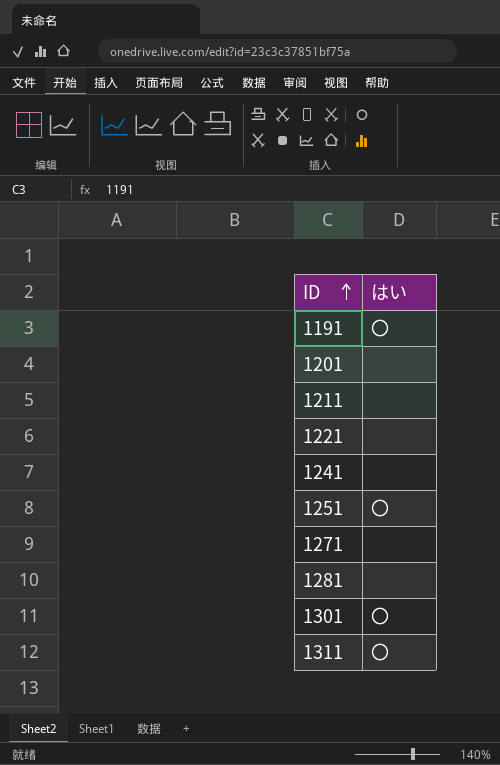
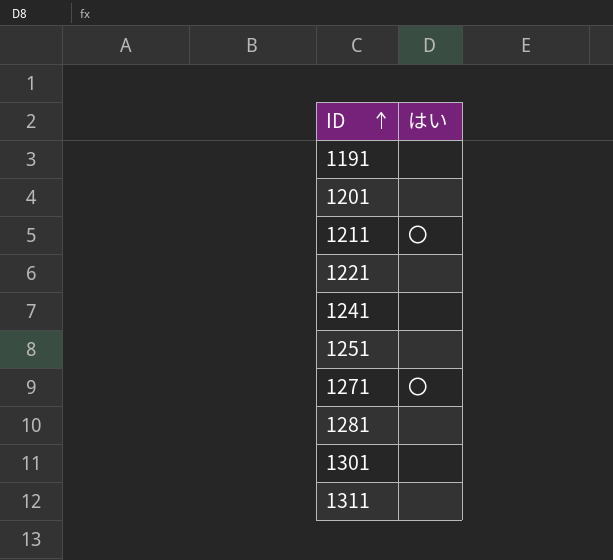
1191 | はい: 〇 -> none
1211 | はい: none -> 〇
1251 | はい: 〇 -> none
1271 | はい: none -> 〇
1301 | はい: 〇 -> none
1311 | はい: 〇 -> none

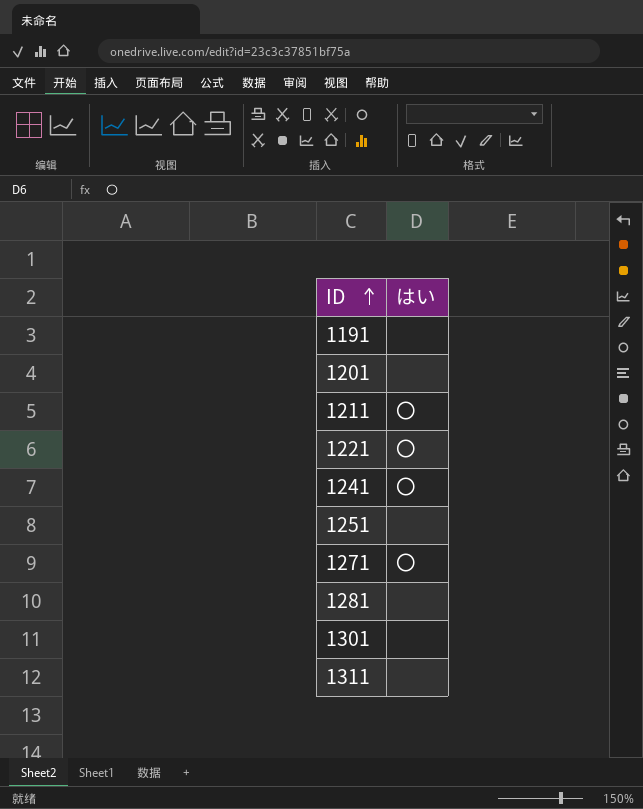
1221 | はい: none -> 〇
1241 | はい: none -> 〇

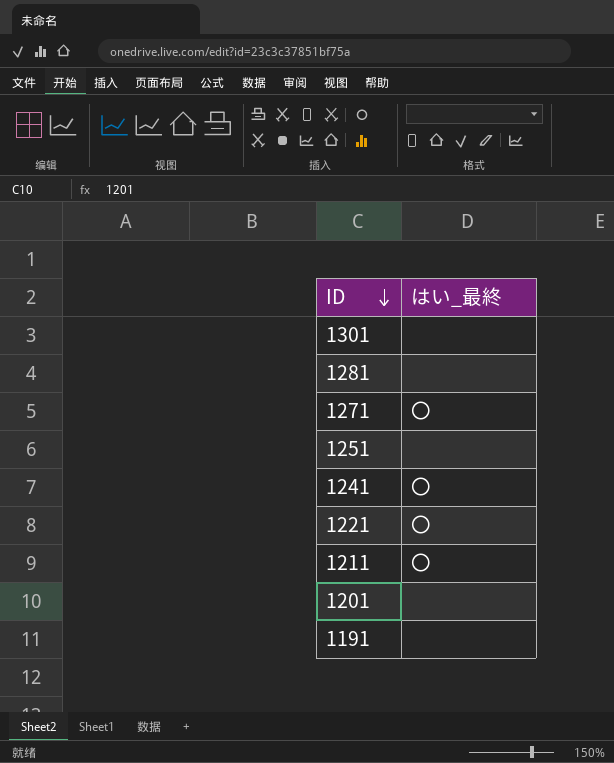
row order: ID ascending -> ID descending
column name: はい -> はい_最終
row 1311: none -> none

